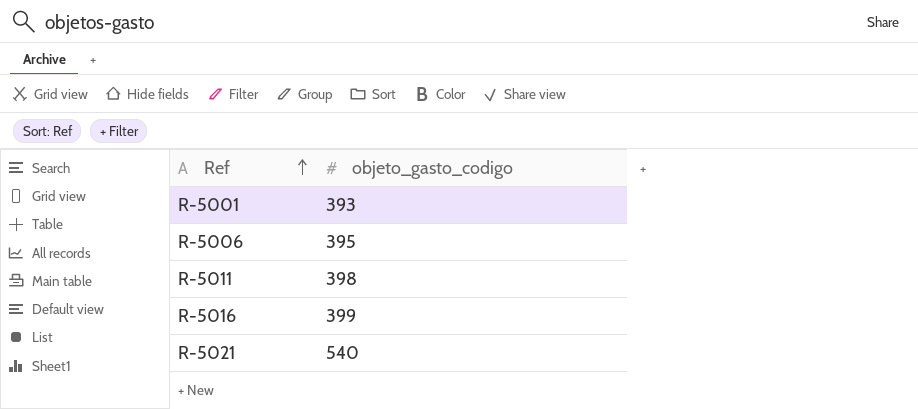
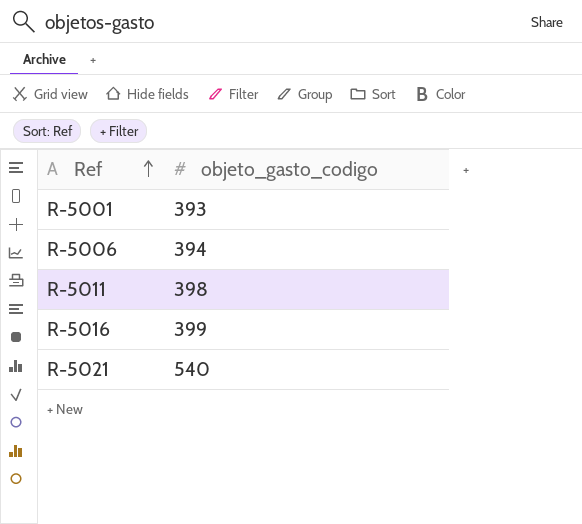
R-5006 | objeto_gasto_codigo: 395 -> 394

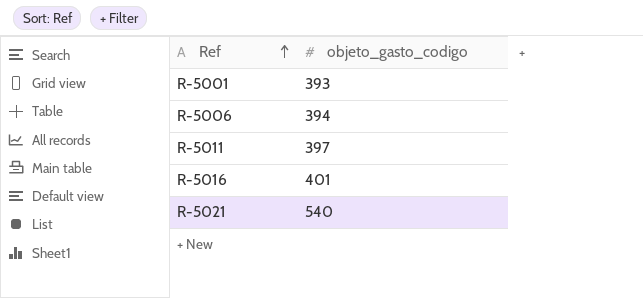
R-5011 | objeto_gasto_codigo: 398 -> 397
R-5016 | objeto_gasto_codigo: 399 -> 401

